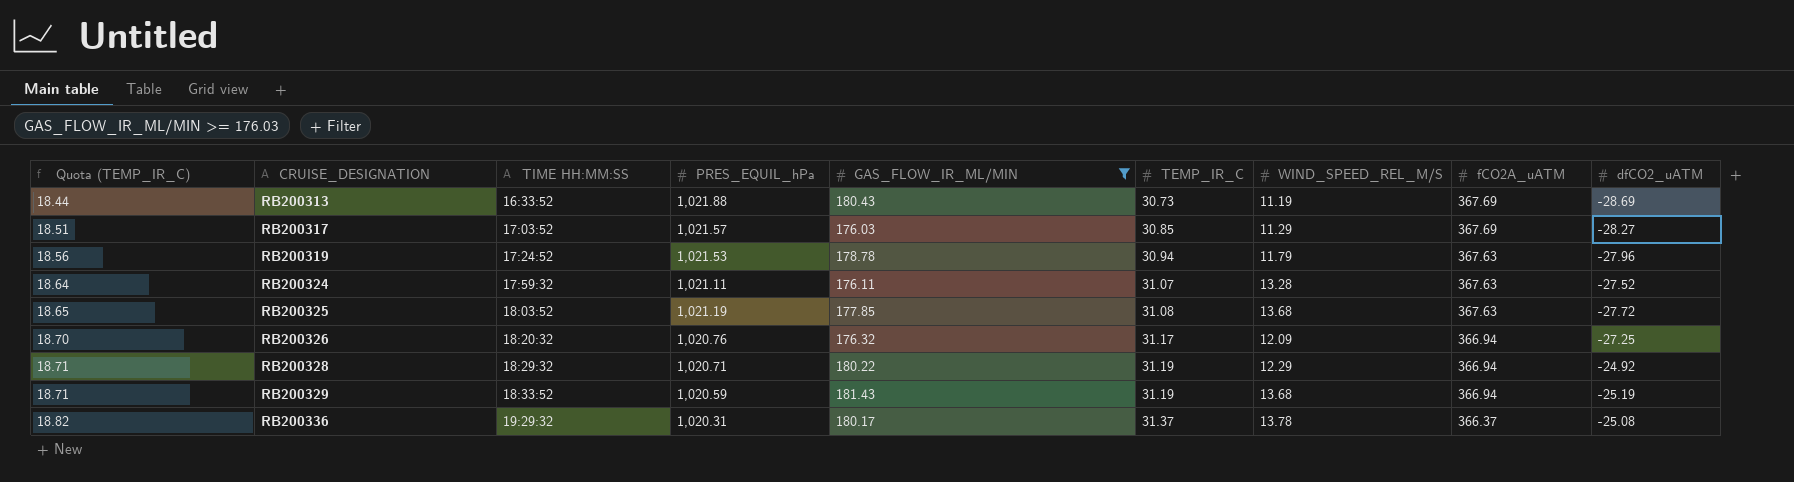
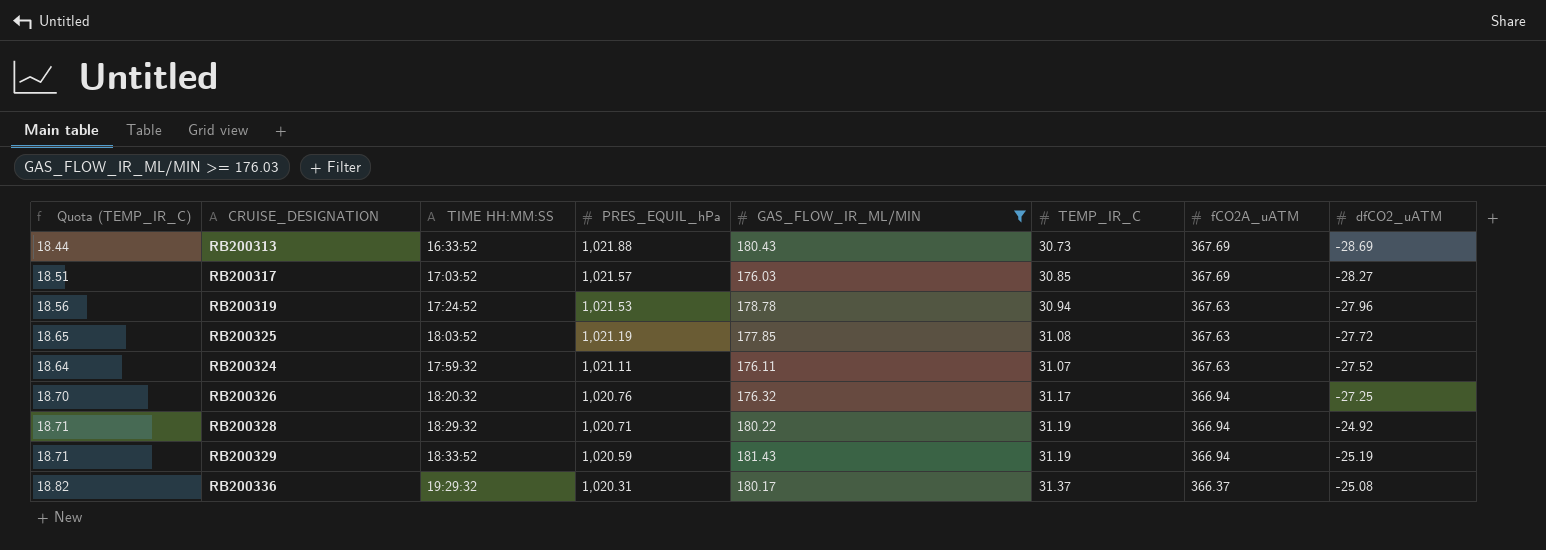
row order: Quota (TEMP_IR_C) ascending -> PRES_EQUIL_hPa descending
column WIND_SPEED_REL_M/S | position: 7 -> none

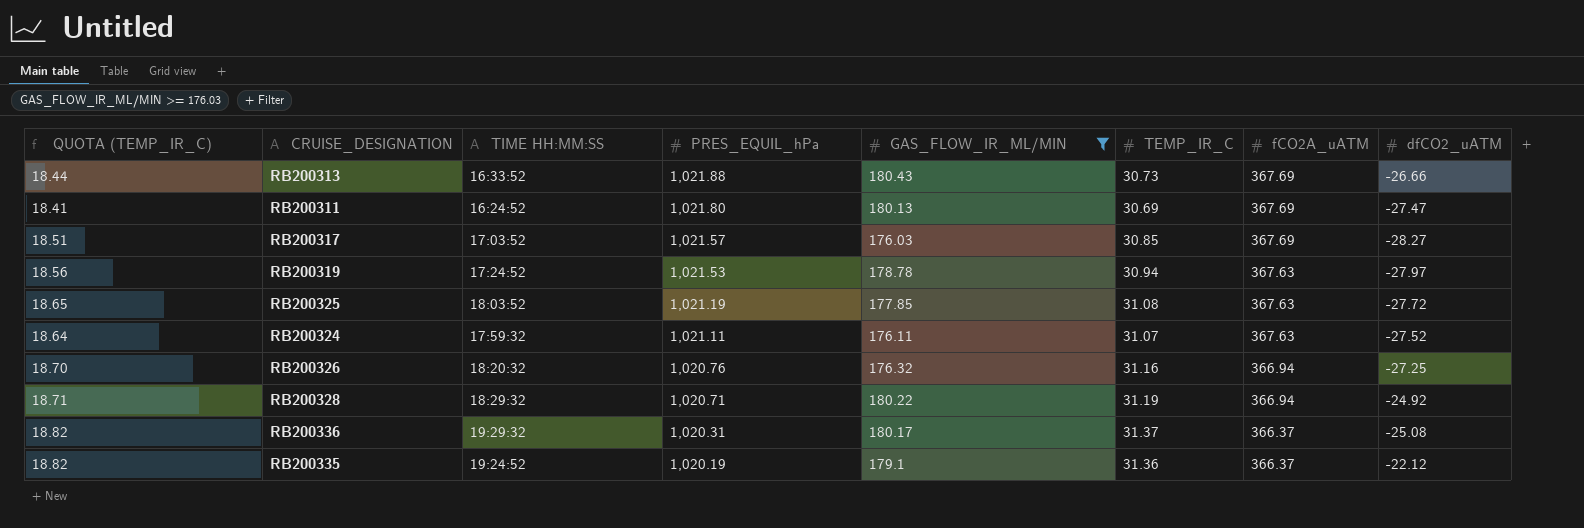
column name: Quota (TEMP_IR_C) -> QUOTA (TEMP_IR_C)
row RB200329: 18.71 | 18:33:52 | 1,020.59 | 181.43 | 31.19 | 366.94 | -25.19 -> none
RB200313 | dfCO2_uATM: -28.69 -> -26.66
row RB200311: none -> 18.41 | 16:24:52 | 1,021.80 | 180.13 | 30.69 | 367.69 | -27.47
RB200319 | dfCO2_uATM: -27.96 -> -27.97
RB200326 | TEMP_IR_C: 31.17 -> 31.16
row RB200335: none -> 18.82 | 19:24:52 | 1,020.19 | 179.1 | 31.36 | 366.37 | -22.12

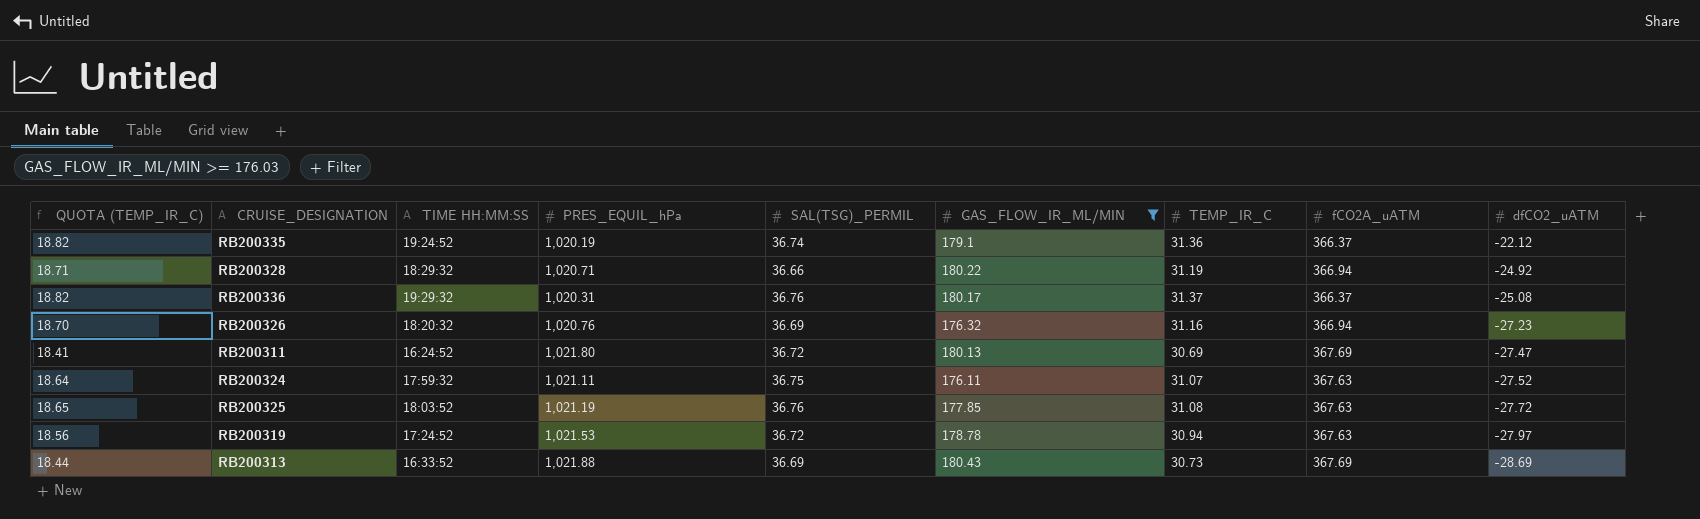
row order: PRES_EQUIL_hPa descending -> dfCO2_uATM descending
column SAL(TSG)_PERMIL | position: none -> 5
row RB200317: 18.51 | 17:03:52 | 1,021.57 | 176.03 | 30.85 | 367.69 | -28.27 -> none
RB200326 | dfCO2_uATM: -27.25 -> -27.23
RB200313 | dfCO2_uATM: -26.66 -> -28.69

